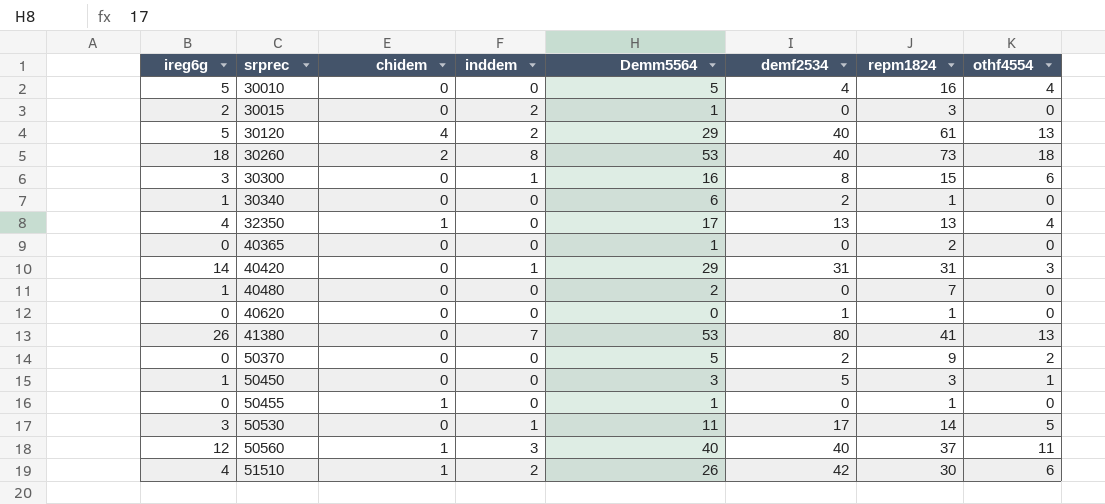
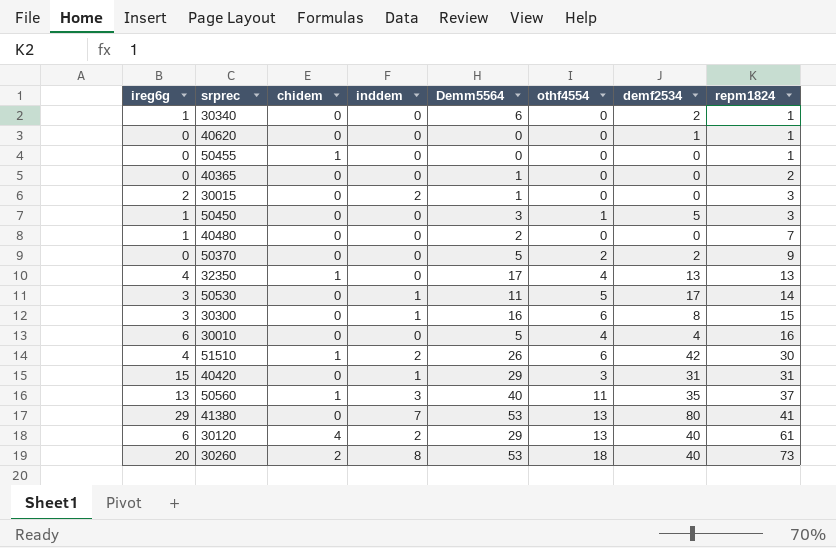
row order: srprec ascending -> repm1824 ascending
column othf4554 | position: 8 -> 6
50455 | Demm5564: 1 -> 0
30010 | ireg6g: 5 -> 6
40420 | ireg6g: 14 -> 15
50560 | ireg6g: 12 -> 13
50560 | demf2534: 40 -> 35
41380 | ireg6g: 26 -> 29
30120 | ireg6g: 5 -> 6
30260 | ireg6g: 18 -> 20

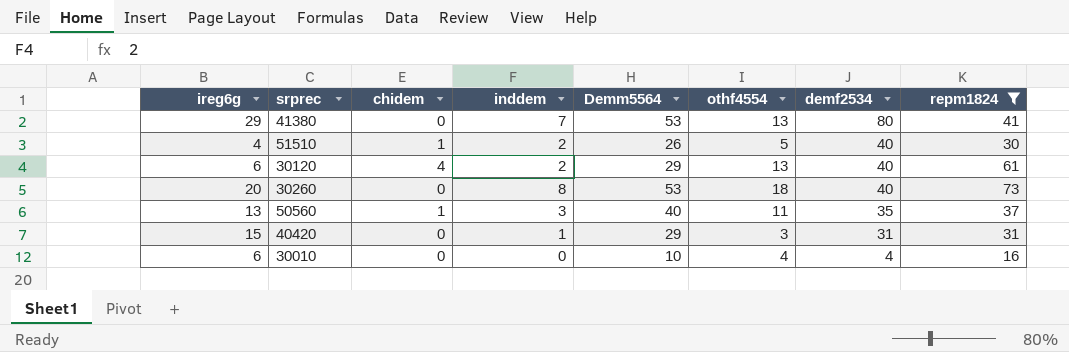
filter: none -> repm1824 >= 16
row order: repm1824 ascending -> demf2534 descending
51510 | othf4554: 6 -> 5
51510 | demf2534: 42 -> 40
30260 | chidem: 2 -> 0
30010 | Demm5564: 5 -> 10

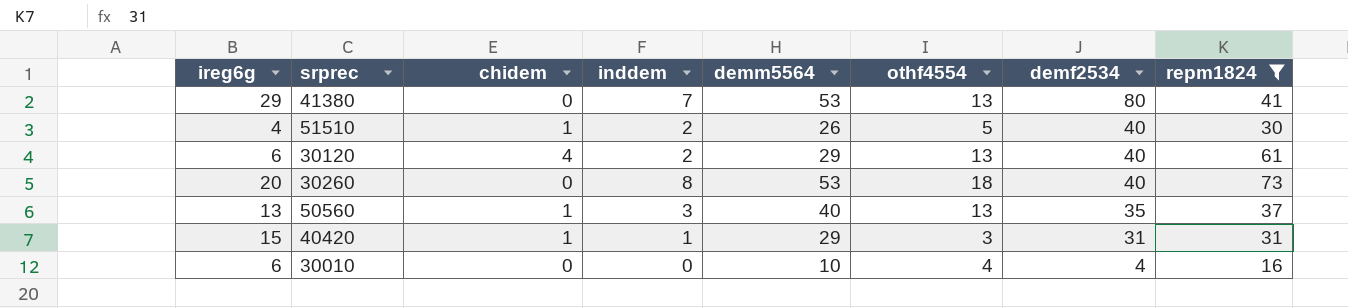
column name: Demm5564 -> demm5564
50560 | othf4554: 11 -> 13
40420 | chidem: 0 -> 1

